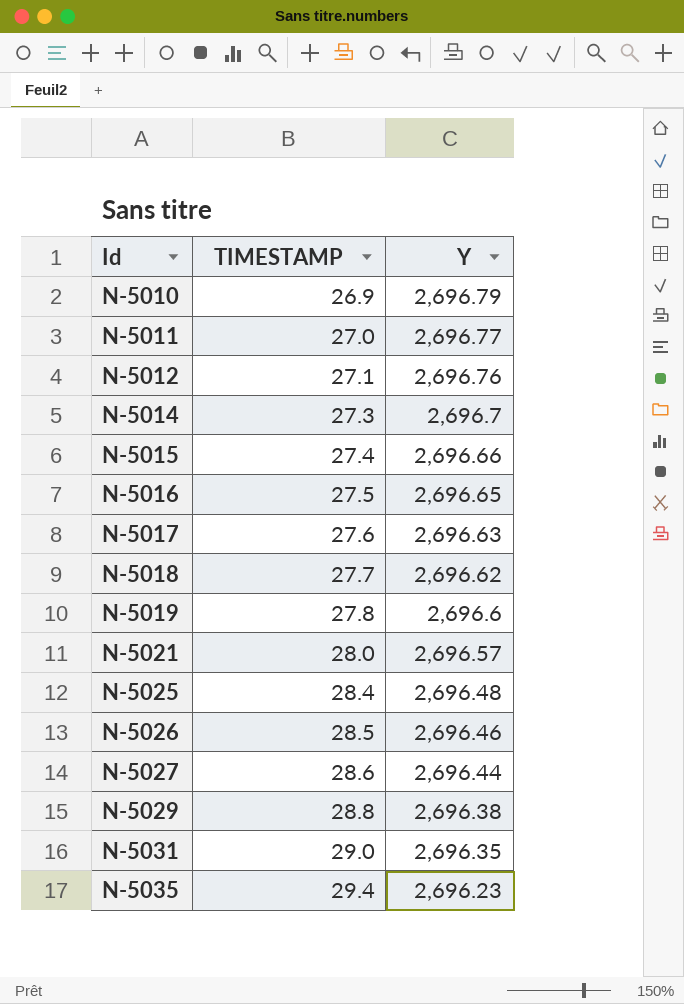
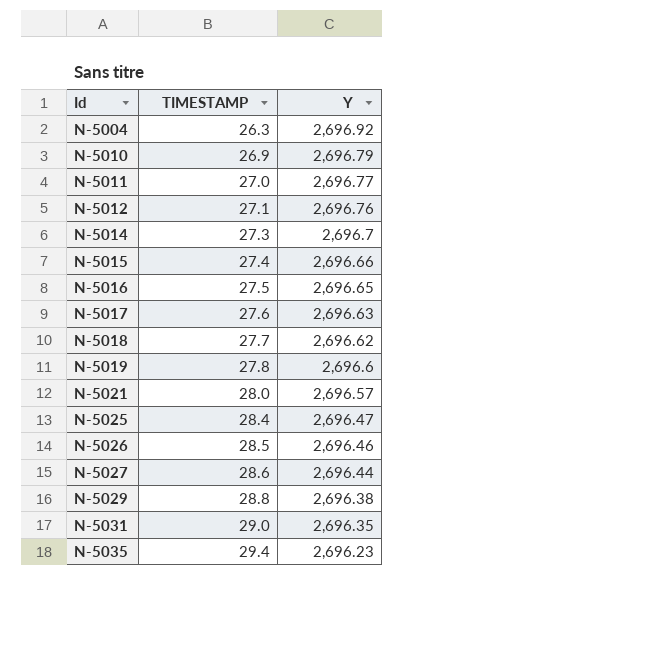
row N-5004: none -> 26.3 | 2,696.92
N-5025 | Y: 2,696.48 -> 2,696.47

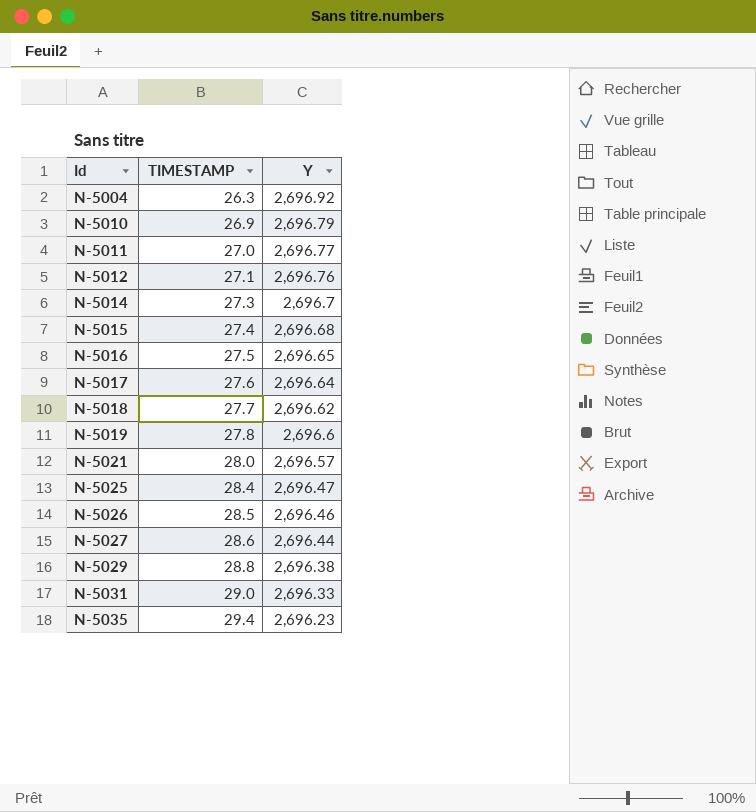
N-5015 | Y: 2,696.66 -> 2,696.68
N-5017 | Y: 2,696.63 -> 2,696.64
N-5031 | Y: 2,696.35 -> 2,696.33

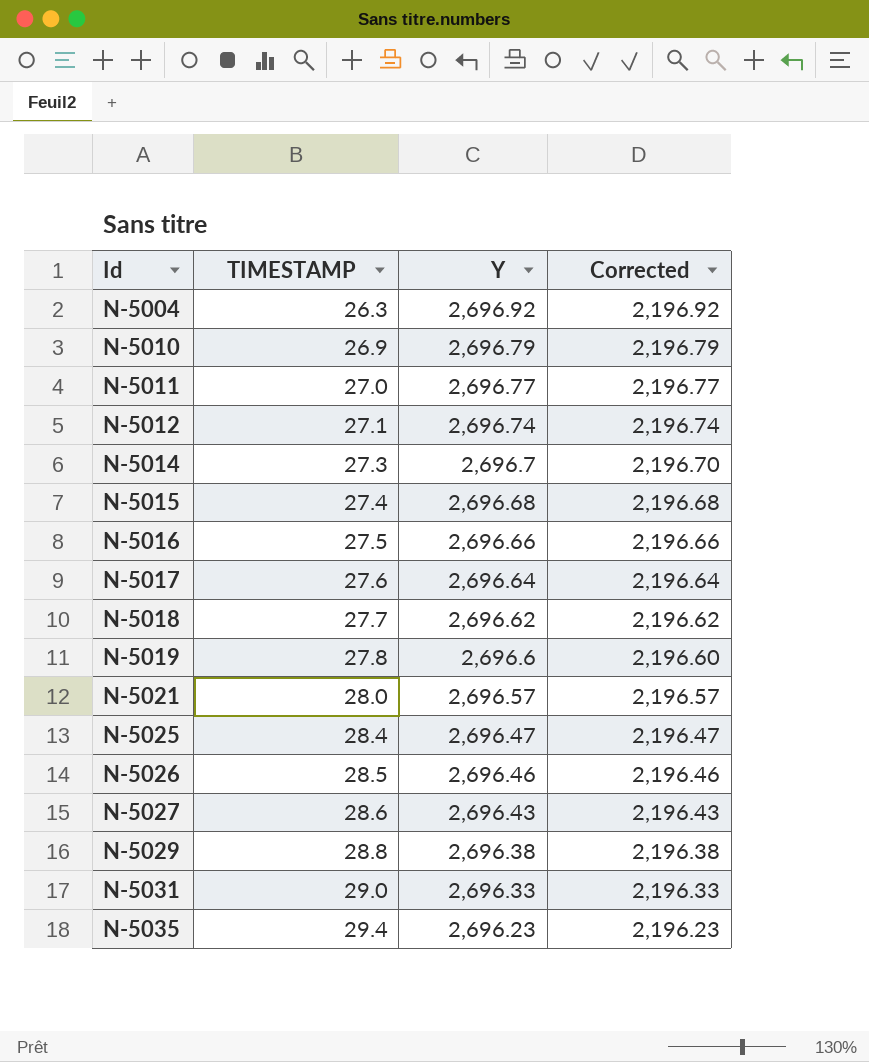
column Corrected | formula: none -> [Y] - 500
N-5012 | Y: 2,696.76 -> 2,696.74
N-5016 | Y: 2,696.65 -> 2,696.66
N-5027 | Y: 2,696.44 -> 2,696.43

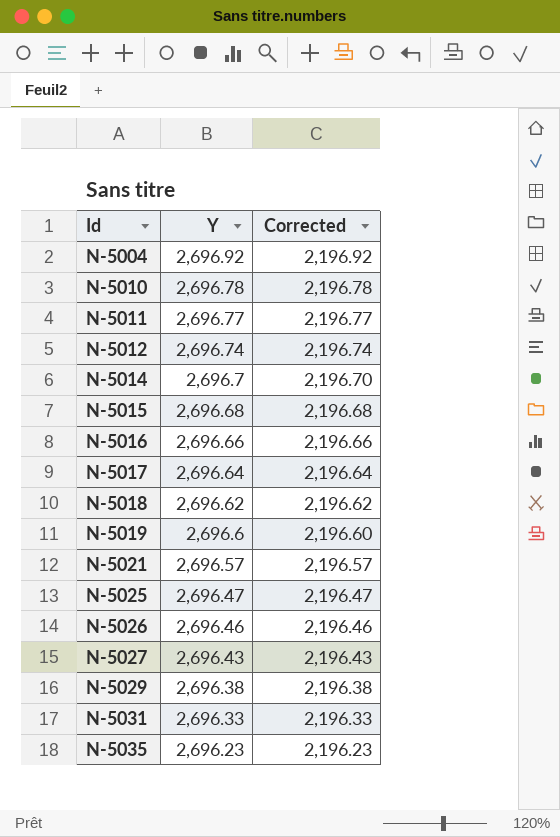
column TIMESTAMP | position: 2 -> none
N-5010 | Y: 2,696.79 -> 2,696.78
N-5010 | Corrected: 2,196.79 -> 2,196.78

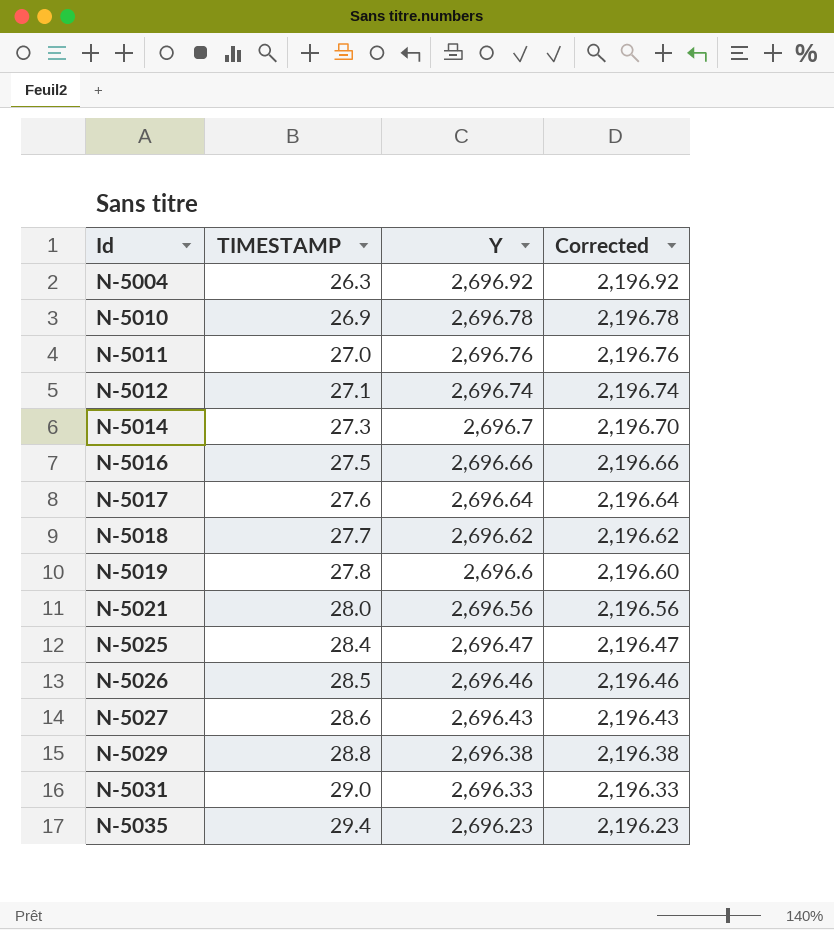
column TIMESTAMP | position: none -> 2
row N-5015: 2,696.68 | 2,196.68 -> none
N-5011 | Y: 2,696.77 -> 2,696.76
N-5011 | Corrected: 2,196.77 -> 2,196.76
N-5021 | Y: 2,696.57 -> 2,696.56
N-5021 | Corrected: 2,196.57 -> 2,196.56

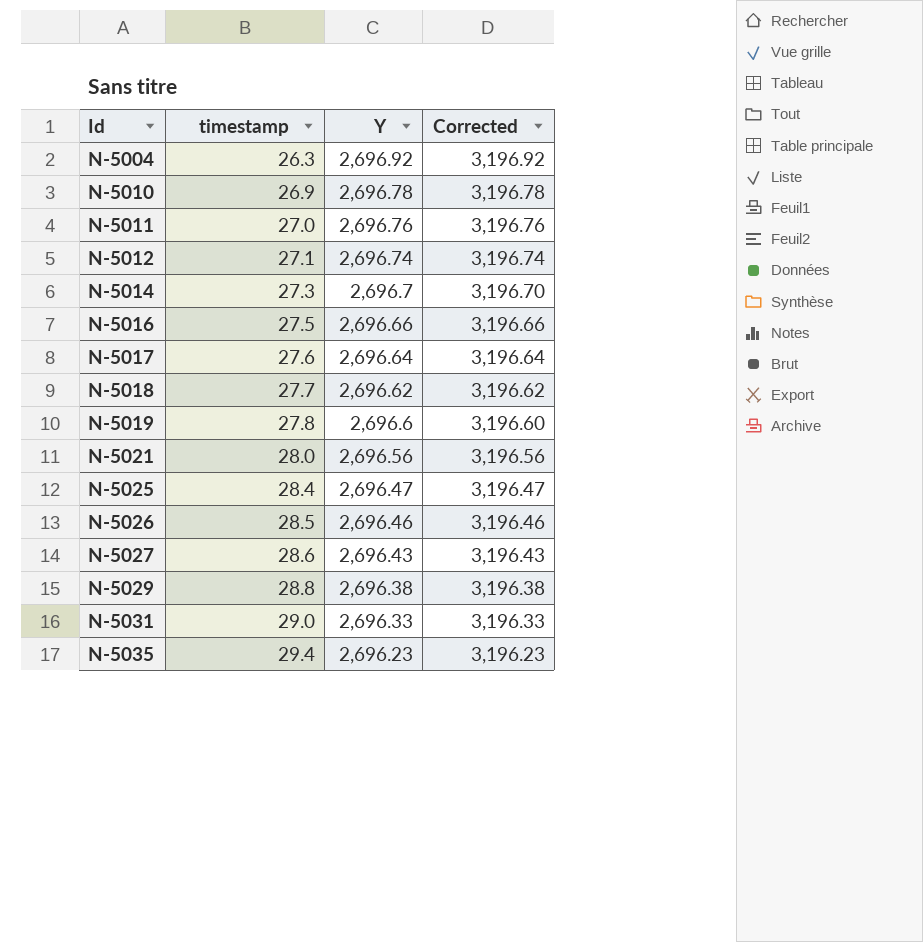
column name: TIMESTAMP -> timestamp
column Corrected | formula: [Y] - 500 -> [Y] + 500

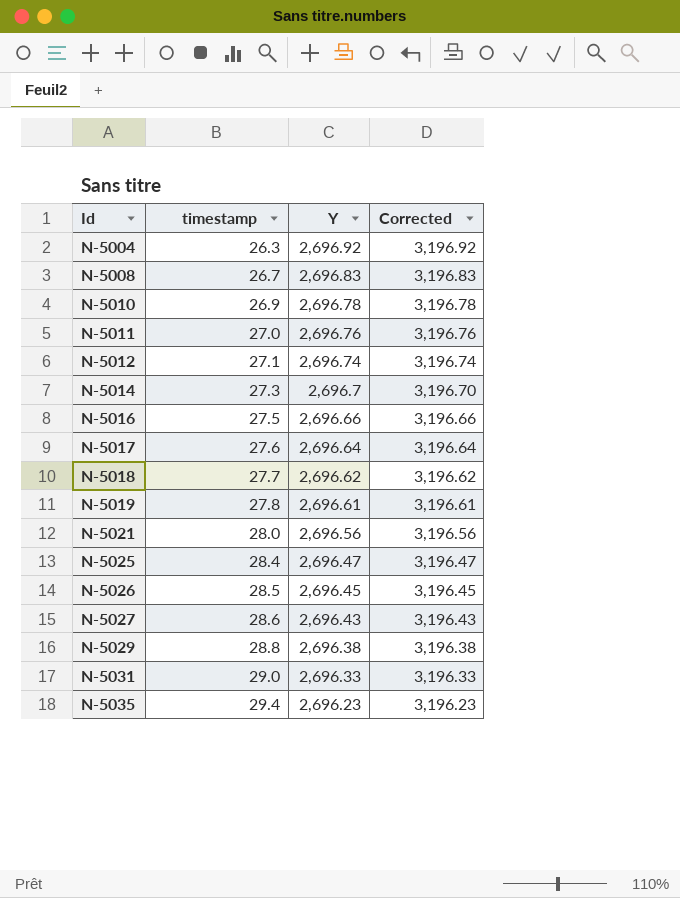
row N-5008: none -> 26.7 | 2,696.83 | 3,196.83
N-5019 | Y: 2,696.6 -> 2,696.61
N-5019 | Corrected: 3,196.60 -> 3,196.61
N-5026 | Y: 2,696.46 -> 2,696.45
N-5026 | Corrected: 3,196.46 -> 3,196.45

